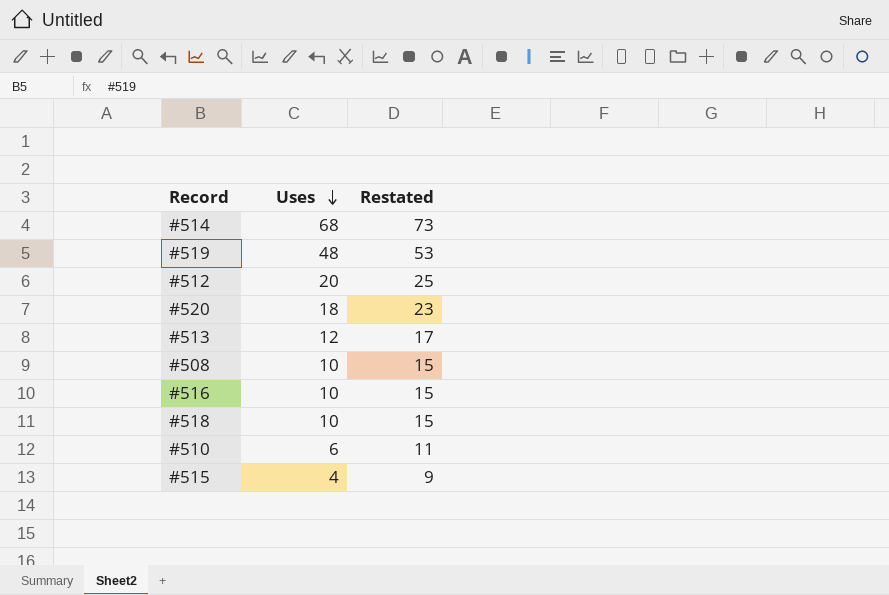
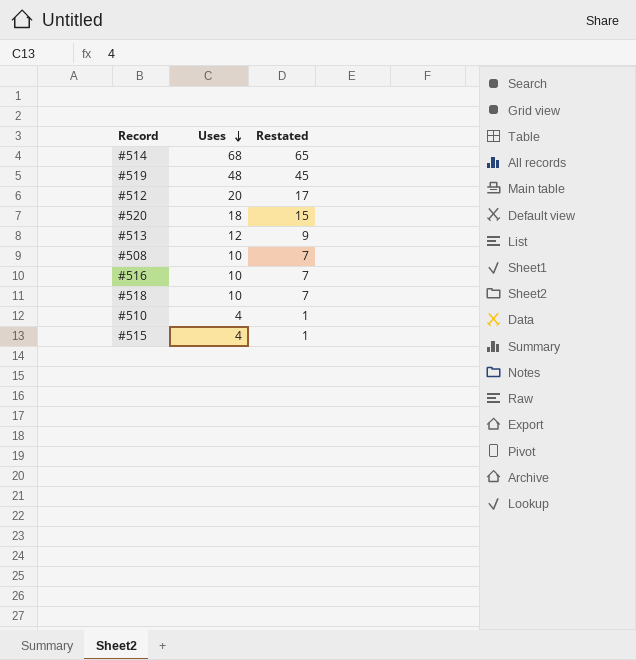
column Restated | formula: [Uses] + 5 -> [Uses] - 3
#510 | Uses: 6 -> 4

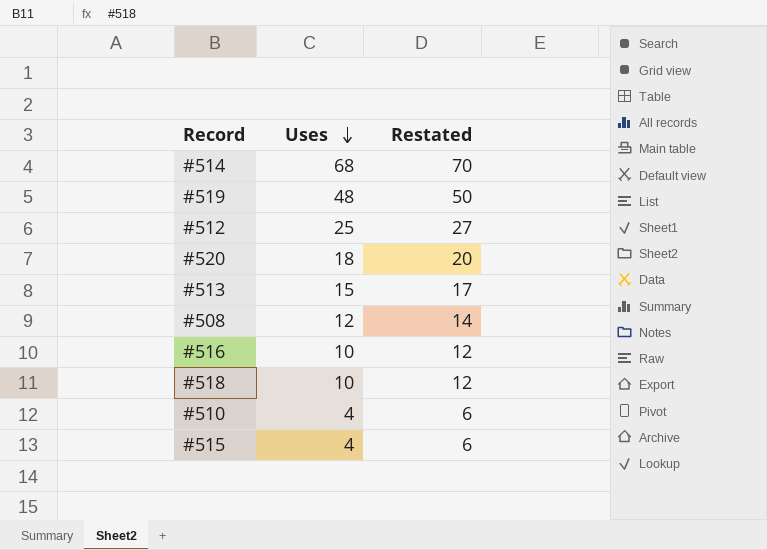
column Restated | formula: [Uses] - 3 -> [Uses] + 2
#512 | Uses: 20 -> 25
#513 | Uses: 12 -> 15
#508 | Uses: 10 -> 12

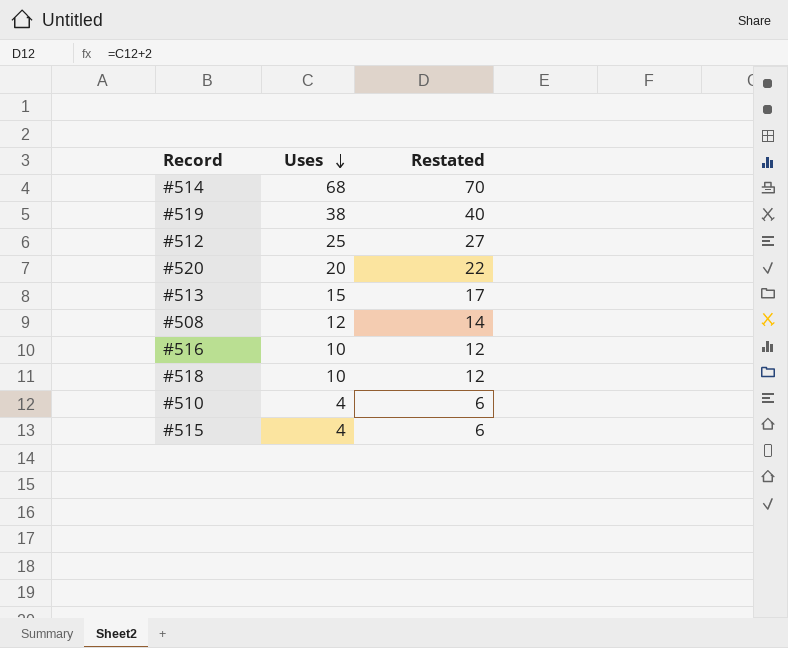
#519 | Uses: 48 -> 38
#519 | Restated: 50 -> 40
#520 | Uses: 18 -> 20
#520 | Restated: 20 -> 22

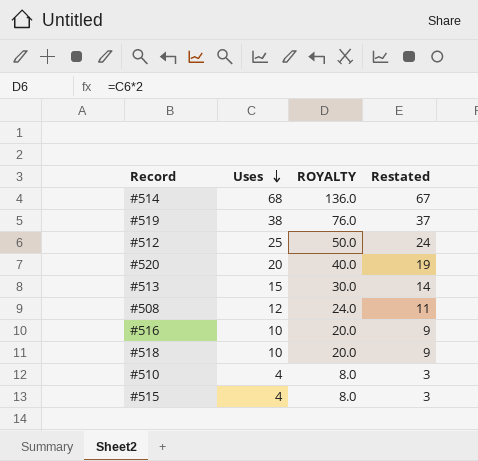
column ROYALTY | formula: none -> [Uses] * 2
column Restated | formula: [Uses] + 2 -> [Uses] - 1

